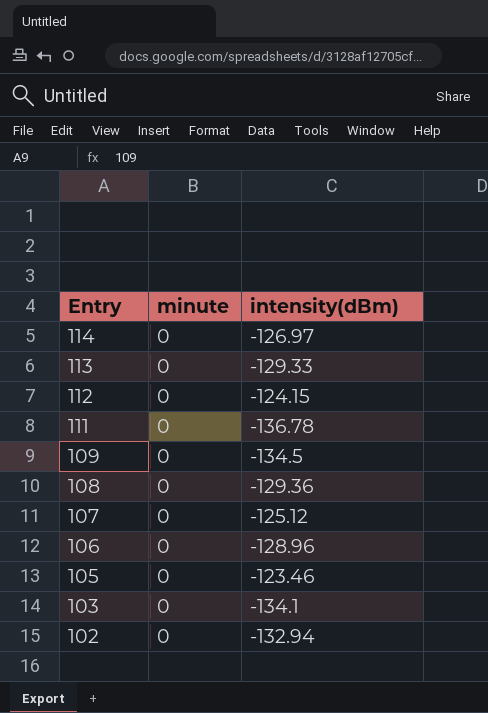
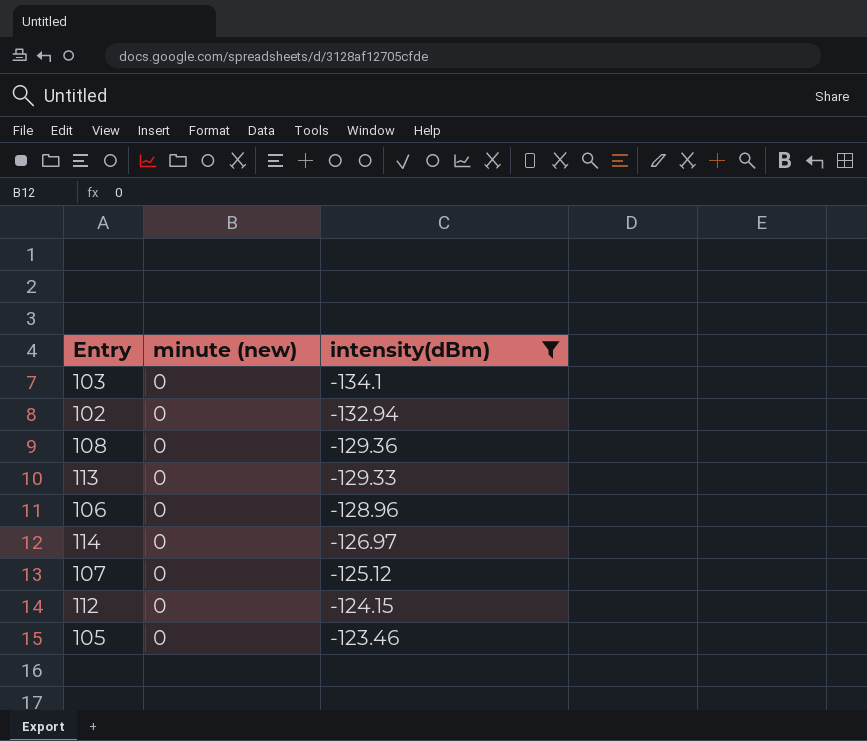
filter: none -> intensity(dBm) >= -134.1
row order: Entry descending -> intensity(dBm) ascending
column name: minute -> minute (new)

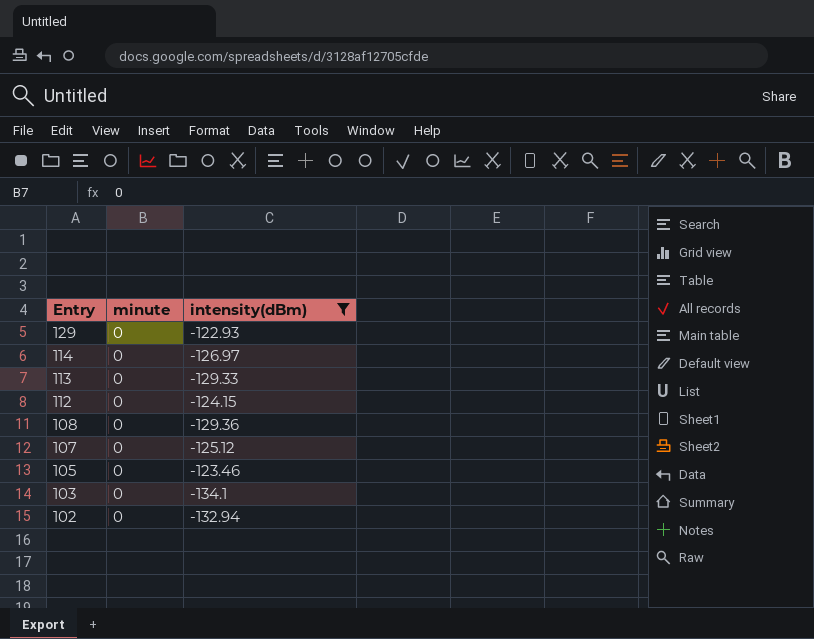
row order: intensity(dBm) ascending -> Entry descending
column name: minute (new) -> minute
row 106: 0 | -128.96 -> none
row 129: none -> 0 | -122.93

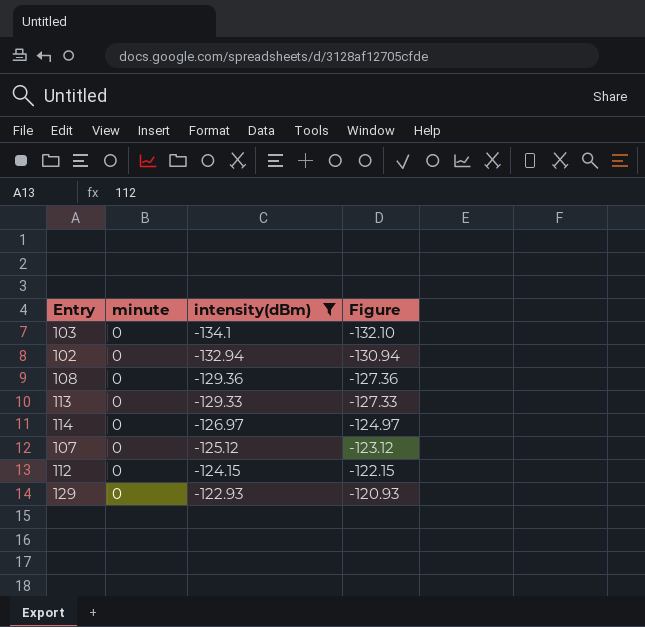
row order: Entry descending -> intensity(dBm) ascending
column Figure | formula: none -> [intensity(dBm)] + 2
row 105: 0 | -123.46 -> none

